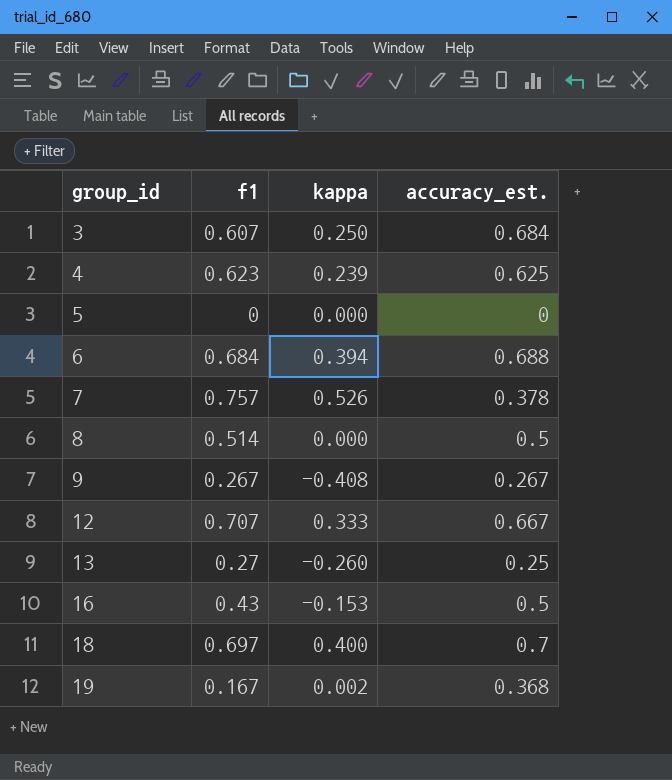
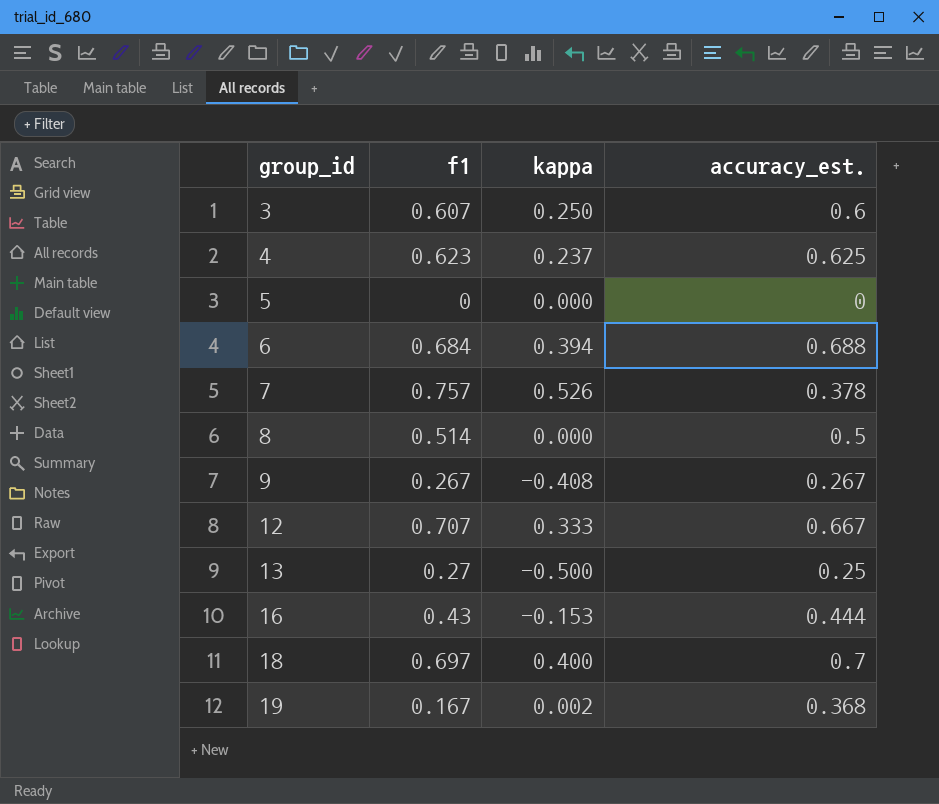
3 | accuracy_est.: 0.684 -> 0.6
4 | kappa: 0.239 -> 0.237
13 | kappa: -0.260 -> -0.500
16 | accuracy_est.: 0.5 -> 0.444

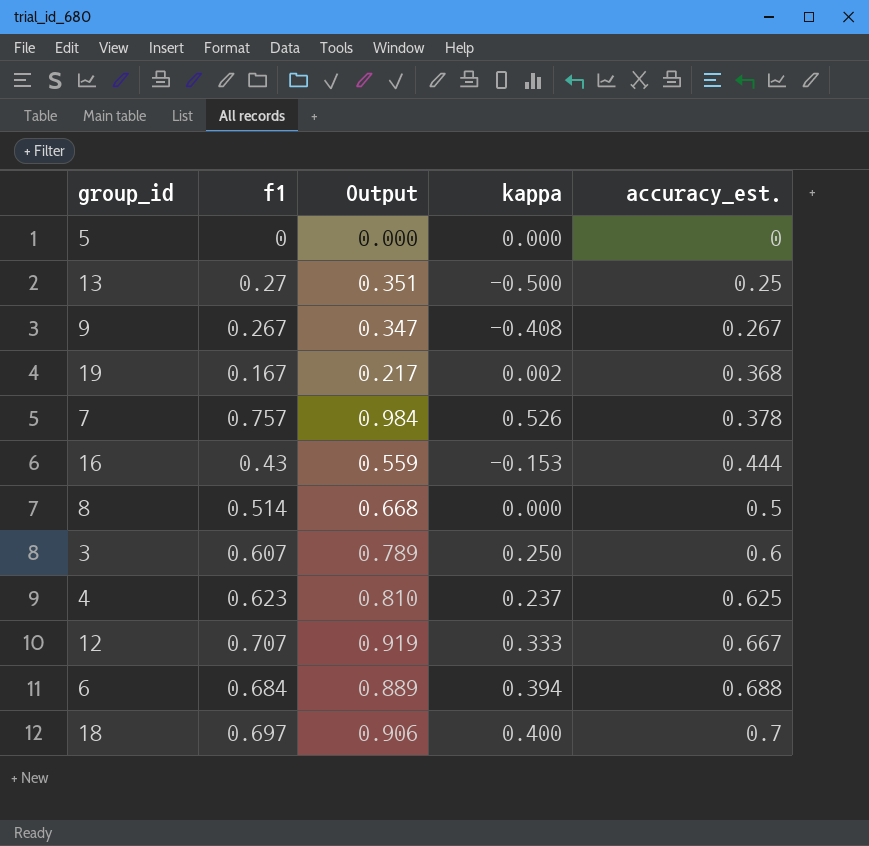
row order: group_id ascending -> accuracy_est. ascending
column Output | formula: none -> [f1] * 1.3

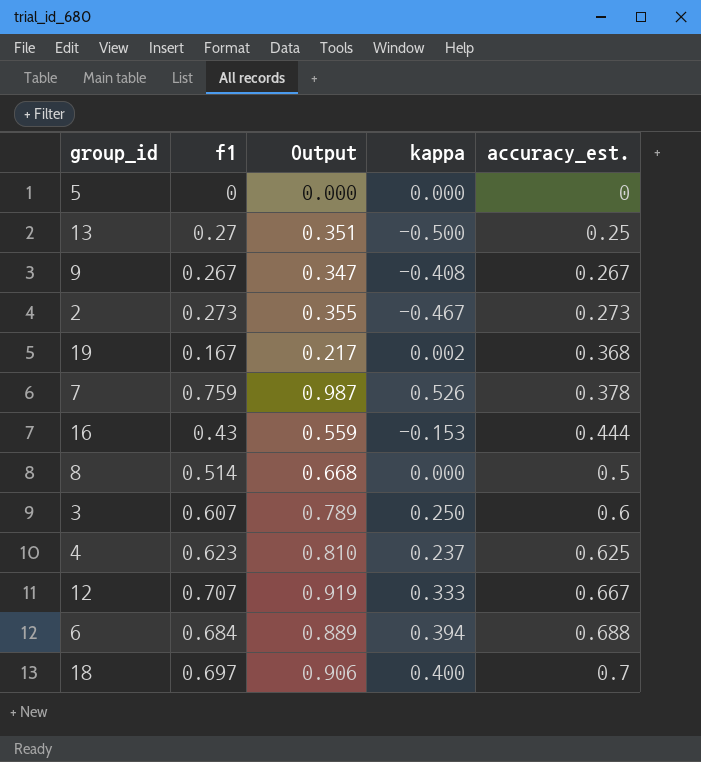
row 2: none -> 0.273 | 0.355 | -0.467 | 0.273
7 | f1: 0.757 -> 0.759
7 | Output: 0.984 -> 0.987

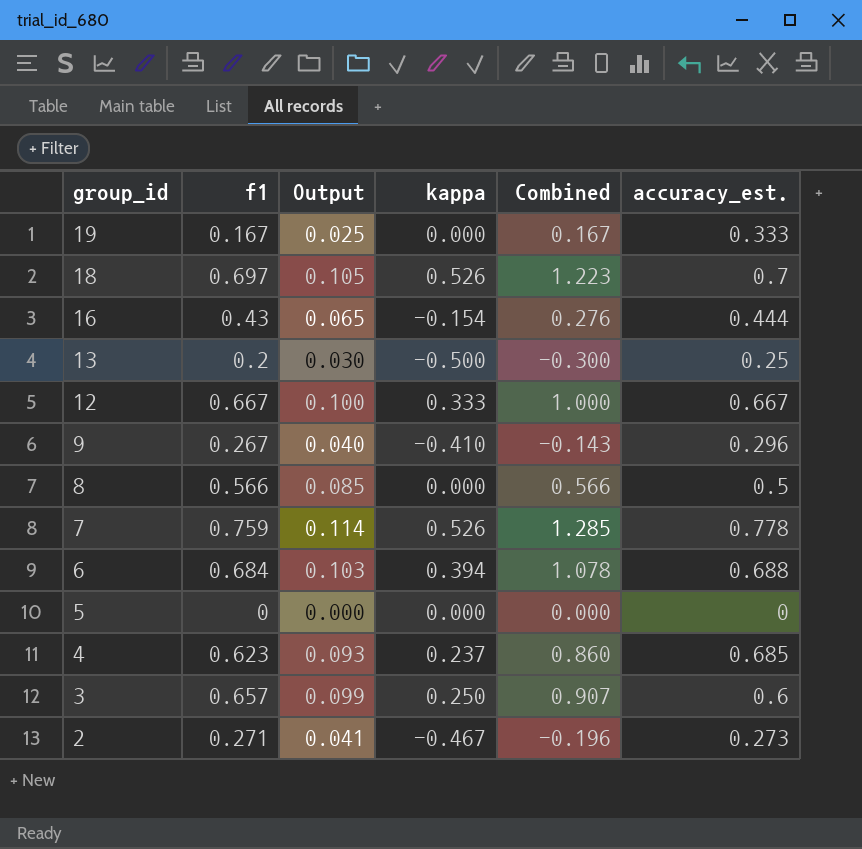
row order: accuracy_est. ascending -> group_id descending
column Output | formula: [f1] * 1.3 -> [f1] * 0.15
column Combined | formula: none -> [f1] + [kappa]
19 | kappa: 0.002 -> 0.000
19 | accuracy_est.: 0.368 -> 0.333
18 | kappa: 0.400 -> 0.526
16 | kappa: -0.153 -> -0.154
13 | f1: 0.27 -> 0.2
12 | f1: 0.707 -> 0.667
9 | kappa: -0.408 -> -0.410
9 | accuracy_est.: 0.267 -> 0.296
8 | f1: 0.514 -> 0.566
7 | accuracy_est.: 0.378 -> 0.778
4 | accuracy_est.: 0.625 -> 0.685
3 | f1: 0.607 -> 0.657
2 | f1: 0.273 -> 0.271

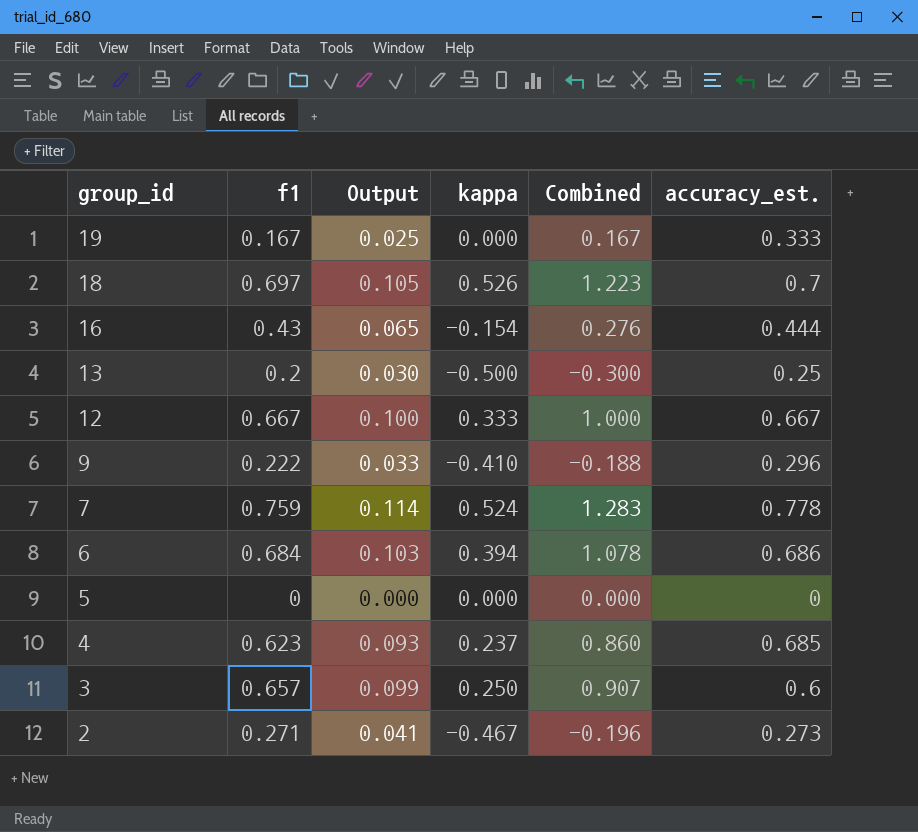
row 8: 0.566 | 0.085 | 0.000 | 0.566 | 0.5 -> none
9 | f1: 0.267 -> 0.222
9 | Output: 0.040 -> 0.033
9 | Combined: -0.143 -> -0.188
7 | kappa: 0.526 -> 0.524
7 | Combined: 1.285 -> 1.283
6 | accuracy_est.: 0.688 -> 0.686

